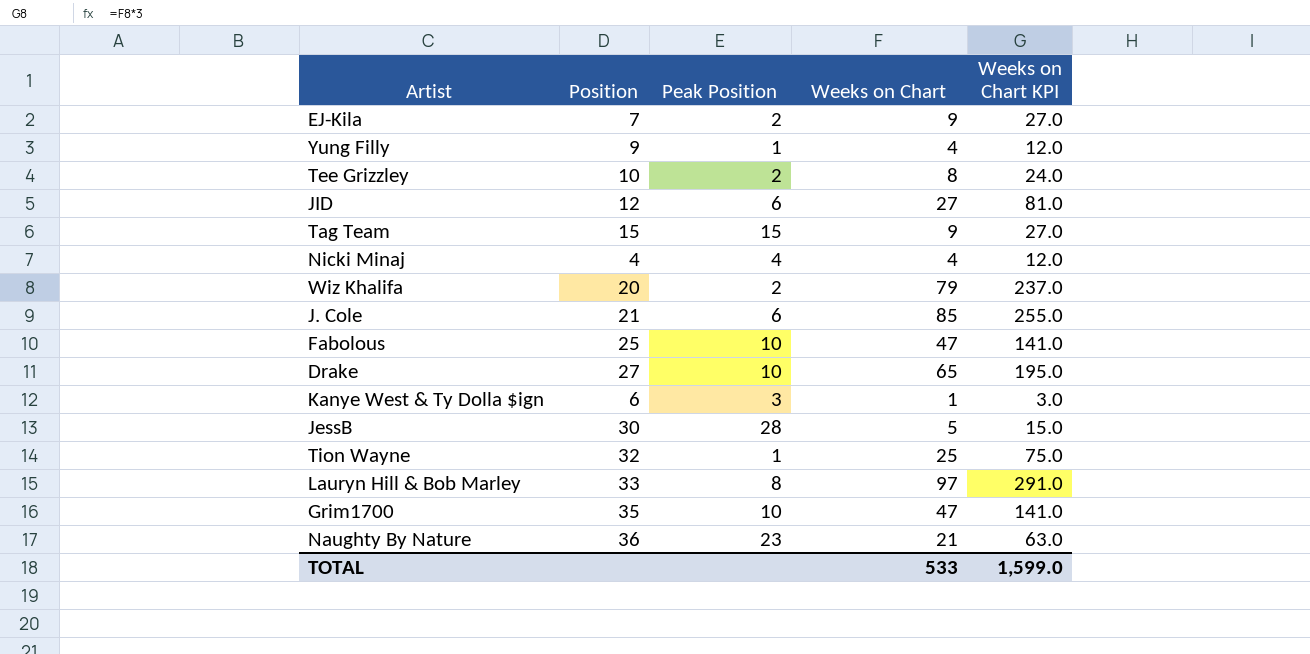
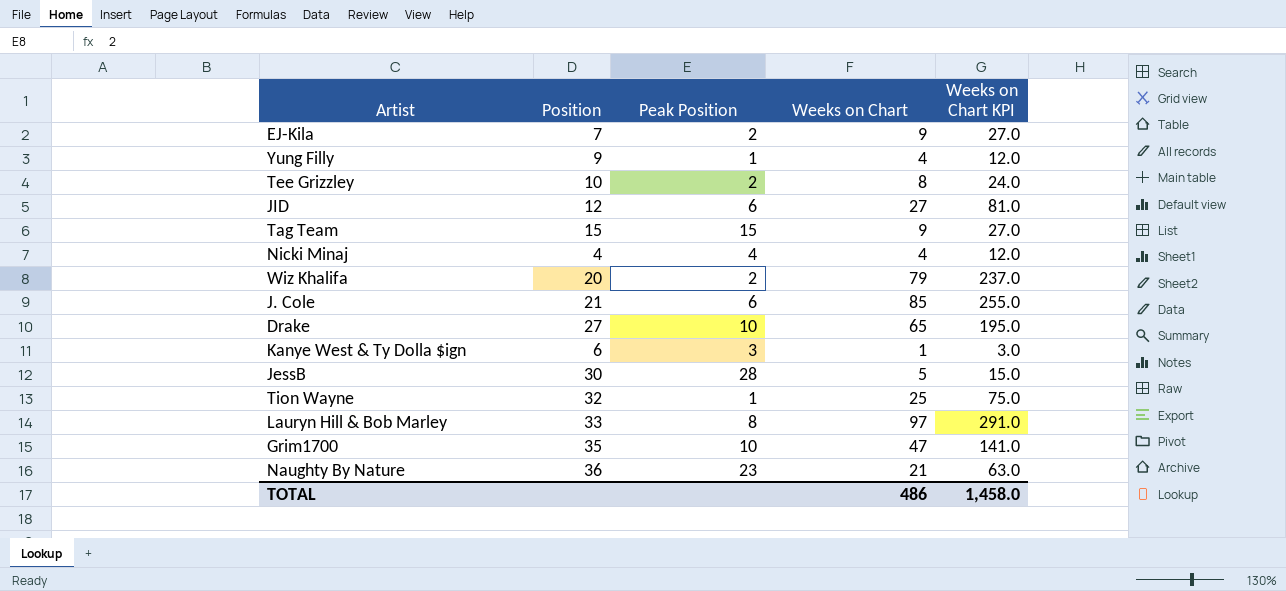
row Fabolous: 25 | 10 | 47 | 141.0 -> none
TOTAL | Weeks on Chart: 533 -> 486
TOTAL | Weeks on Chart KPI: 1,599.0 -> 1,458.0

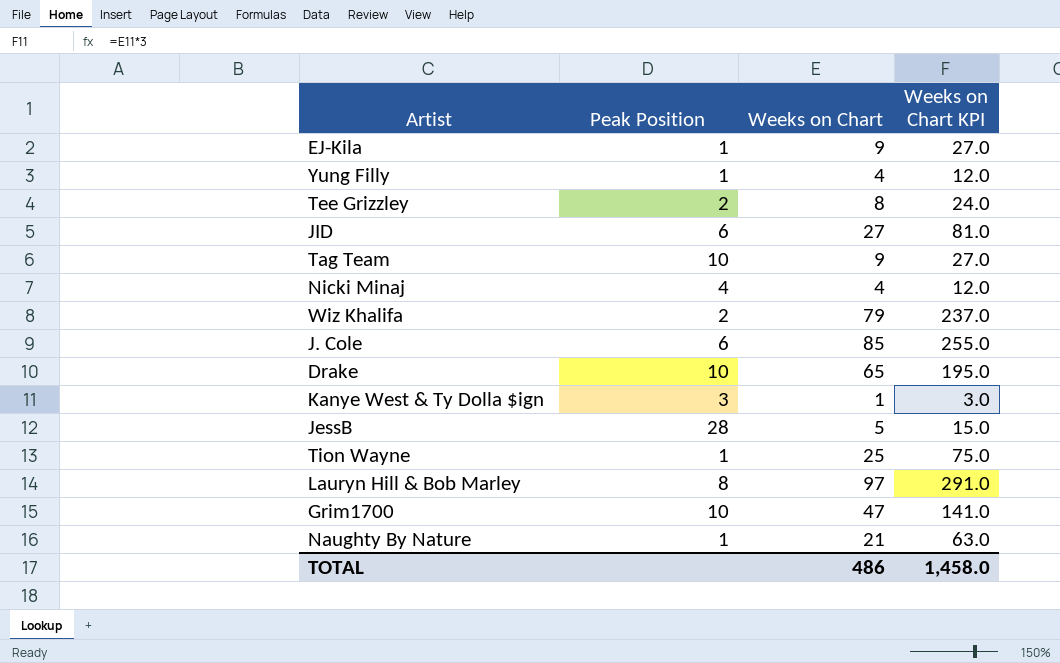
column Position | position: 2 -> none
EJ-Kila | Peak Position: 2 -> 1
Tag Team | Peak Position: 15 -> 10
Naughty By Nature | Peak Position: 23 -> 1

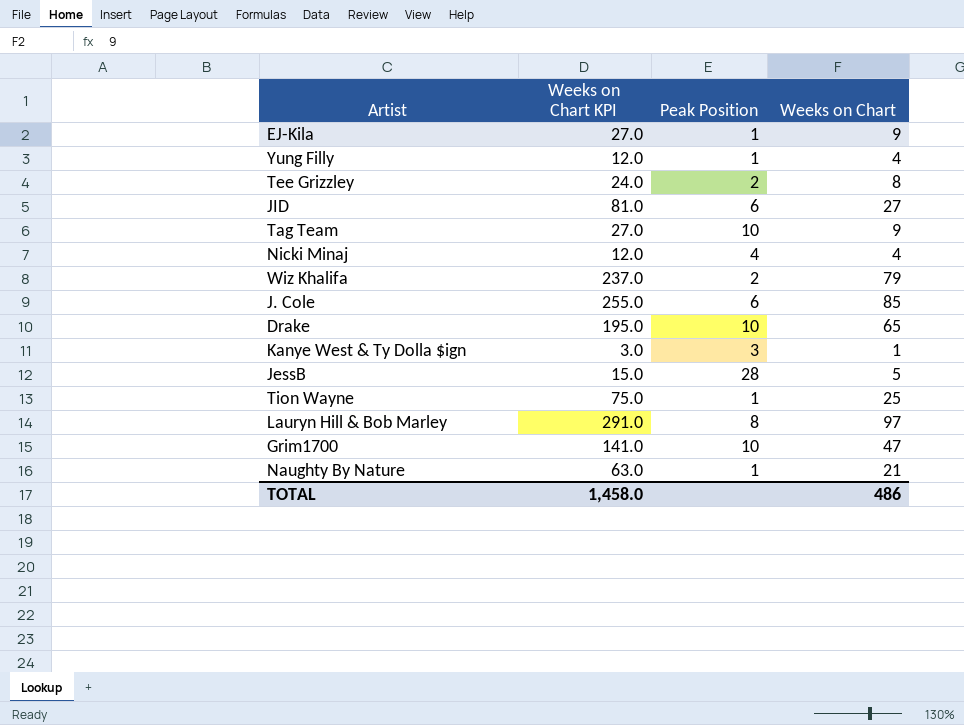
column Weeks on Chart KPI | position: 4 -> 2

